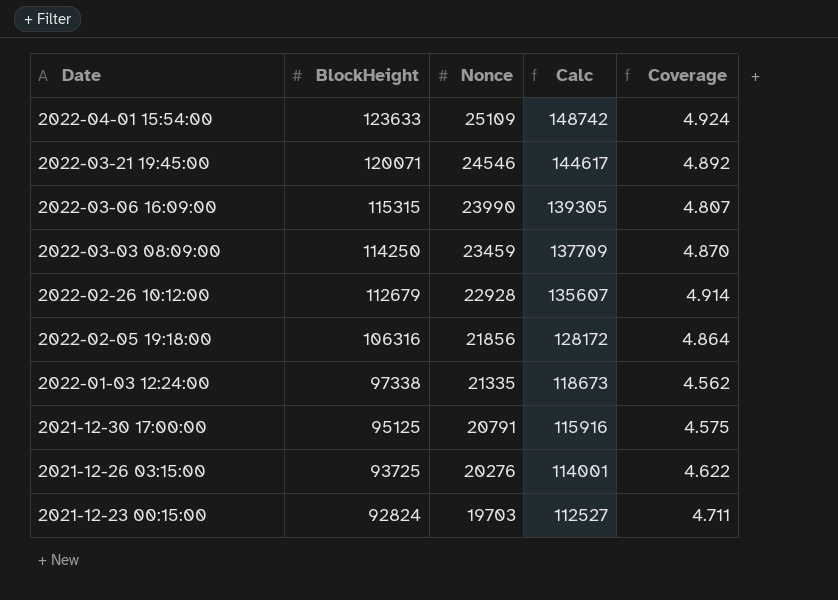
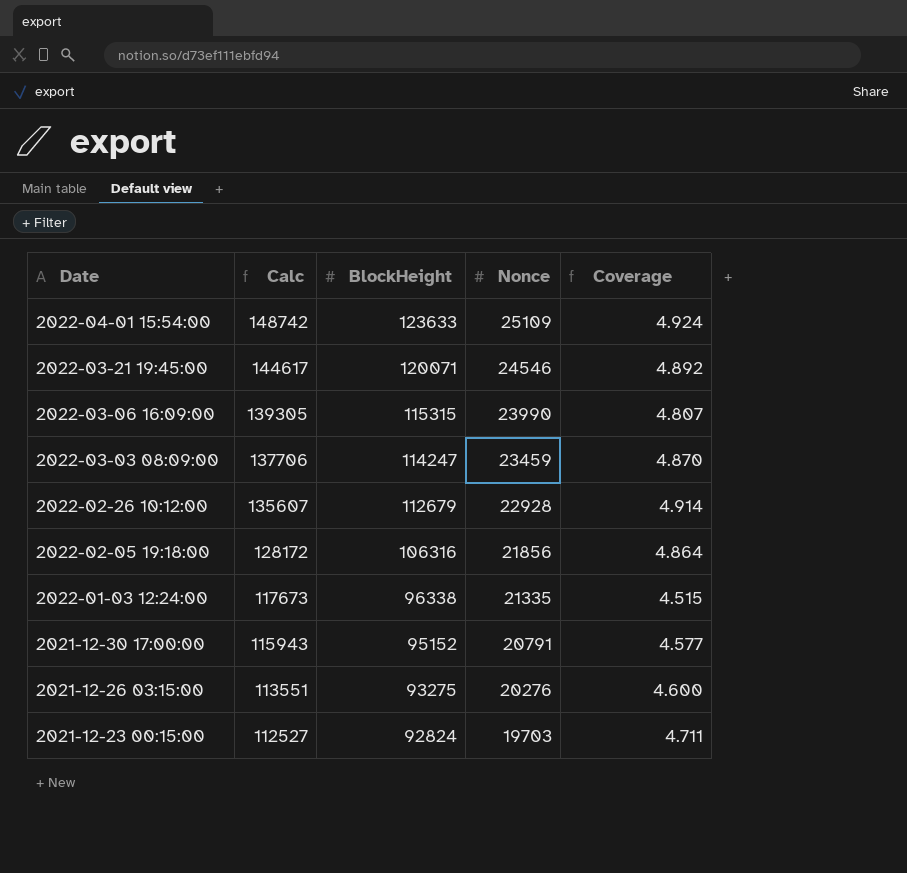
column Calc | position: 4 -> 2
2022-03-03 08:09:00 | Calc: 137709 -> 137706
2022-03-03 08:09:00 | BlockHeight: 114250 -> 114247
2022-01-03 12:24:00 | Calc: 118673 -> 117673
2022-01-03 12:24:00 | BlockHeight: 97338 -> 96338
2022-01-03 12:24:00 | Coverage: 4.562 -> 4.515
2021-12-30 17:00:00 | Calc: 115916 -> 115943
2021-12-30 17:00:00 | BlockHeight: 95125 -> 95152
2021-12-30 17:00:00 | Coverage: 4.575 -> 4.577
2021-12-26 03:15:00 | Calc: 114001 -> 113551
2021-12-26 03:15:00 | BlockHeight: 93725 -> 93275
2021-12-26 03:15:00 | Coverage: 4.622 -> 4.600

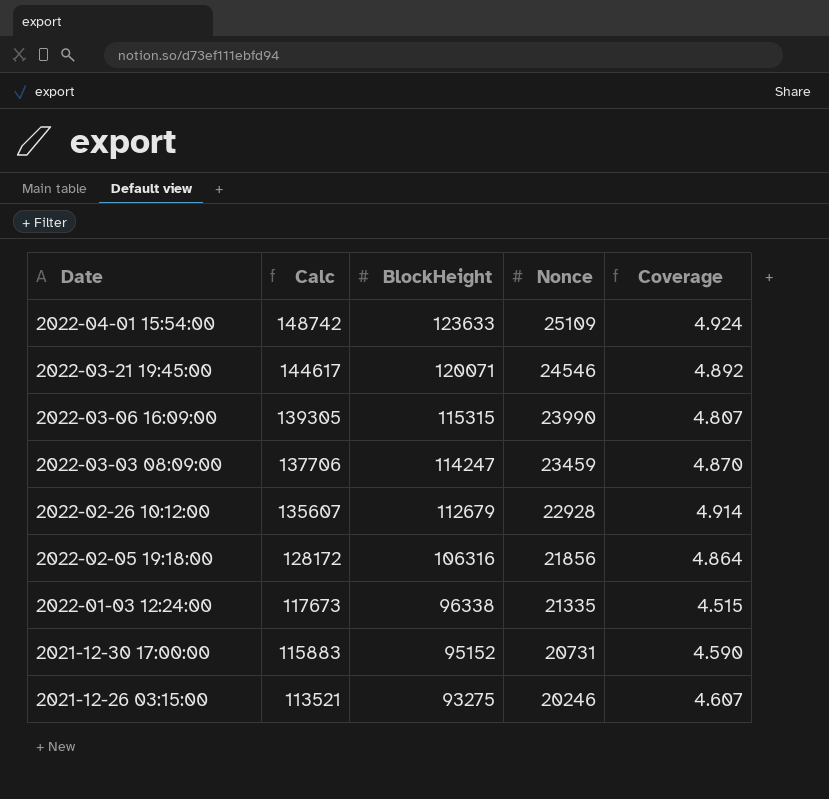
row 2021-12-23 00:15:00: 112527 | 92824 | 19703 | 4.711 -> none
2021-12-30 17:00:00 | Calc: 115943 -> 115883
2021-12-30 17:00:00 | Nonce: 20791 -> 20731
2021-12-30 17:00:00 | Coverage: 4.577 -> 4.590
2021-12-26 03:15:00 | Calc: 113551 -> 113521
2021-12-26 03:15:00 | Nonce: 20276 -> 20246
2021-12-26 03:15:00 | Coverage: 4.600 -> 4.607

